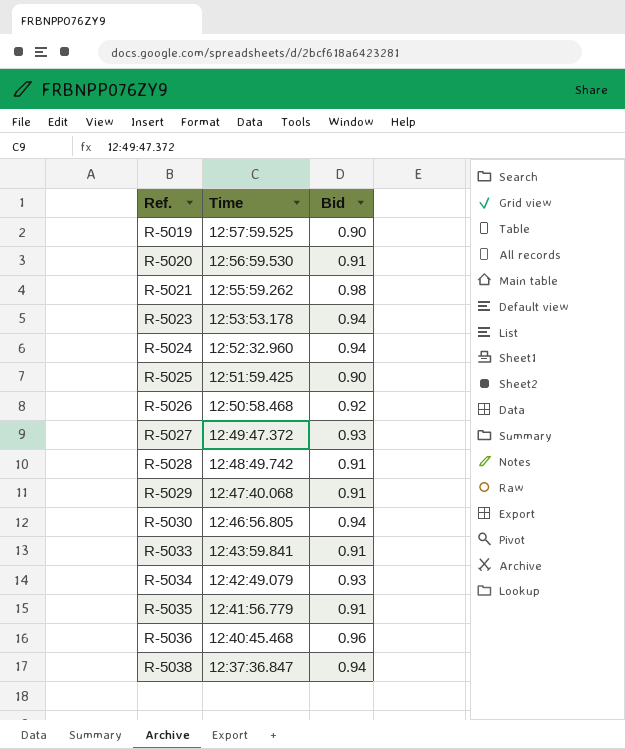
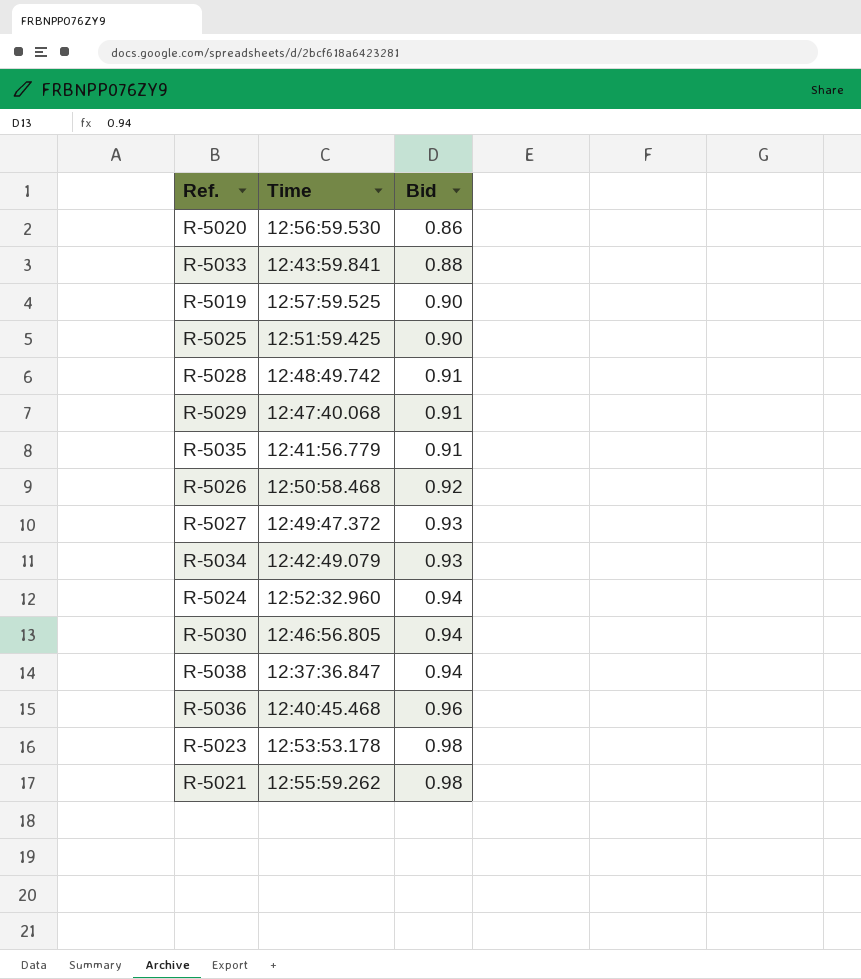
row order: Ref. ascending -> Bid ascending
R-5020 | Bid: 0.91 -> 0.86
R-5033 | Bid: 0.91 -> 0.88
R-5023 | Bid: 0.94 -> 0.98

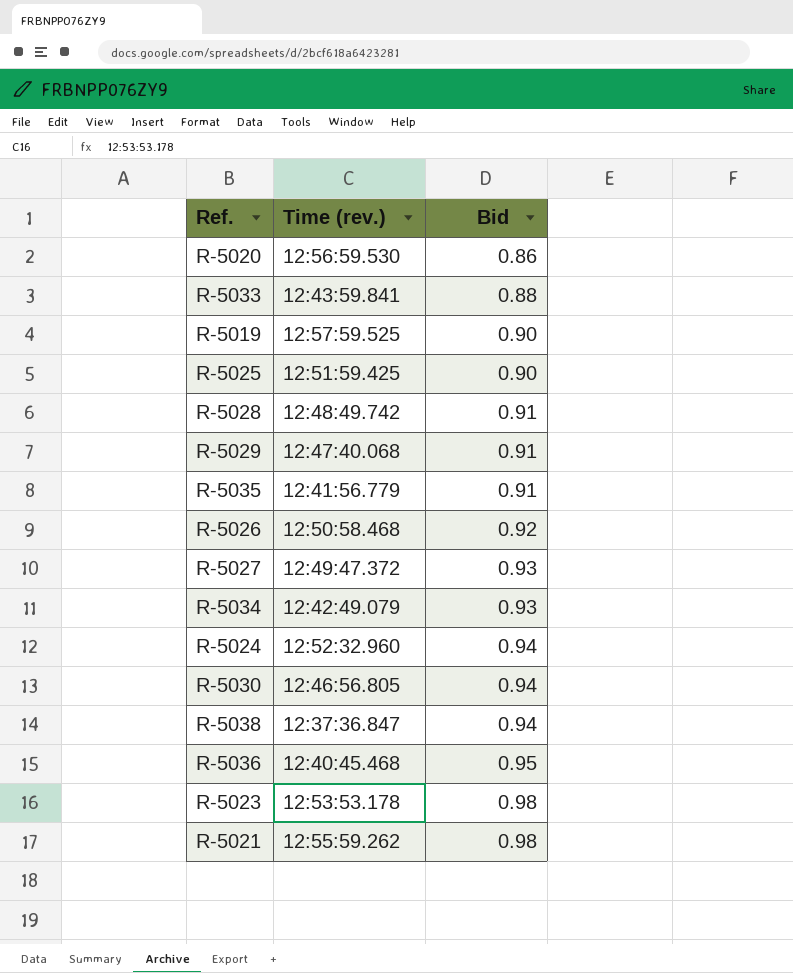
column name: Time -> Time (rev.)
R-5036 | Bid: 0.96 -> 0.95

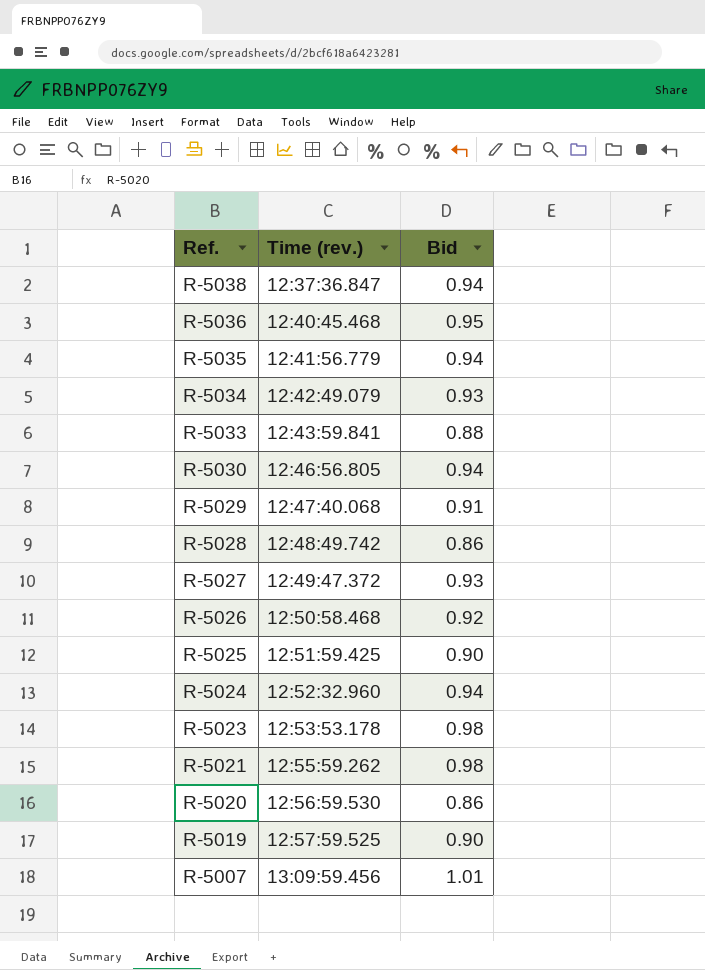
row order: Bid ascending -> Ref. descending
R-5035 | Bid: 0.91 -> 0.94
R-5028 | Bid: 0.91 -> 0.86
row R-5007: none -> 13:09:59.456 | 1.01

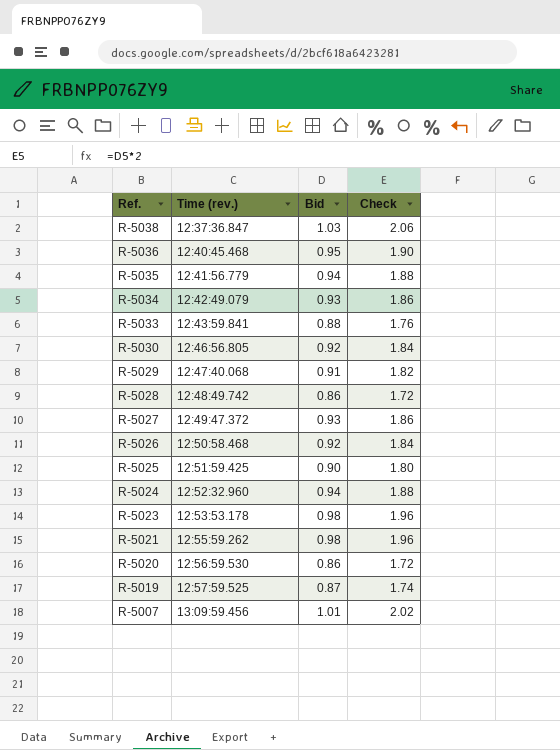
column Check | formula: none -> [Bid] * 2
R-5038 | Bid: 0.94 -> 1.03
R-5030 | Bid: 0.94 -> 0.92
R-5019 | Bid: 0.90 -> 0.87

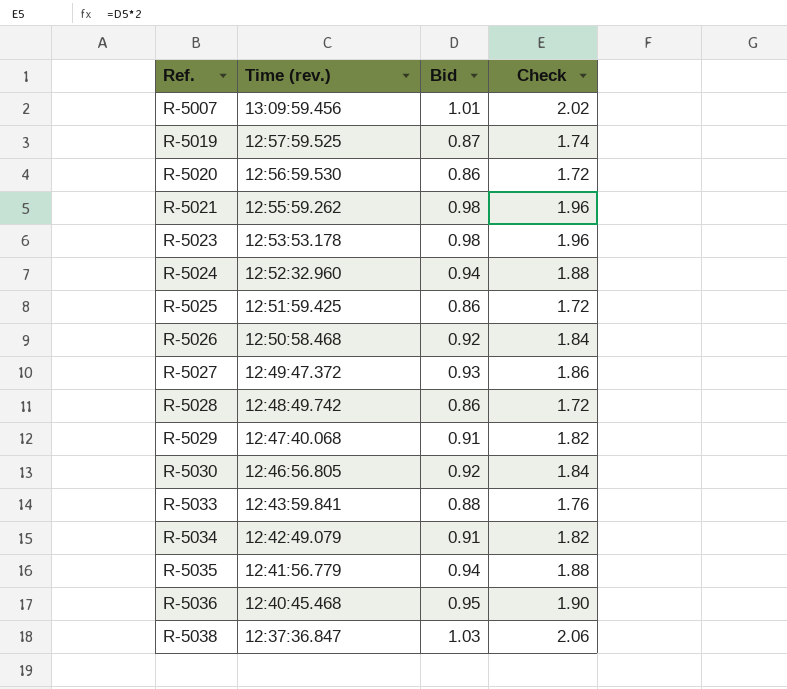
row order: Ref. descending -> Ref. ascending
R-5025 | Bid: 0.90 -> 0.86
R-5025 | Check: 1.80 -> 1.72
R-5034 | Bid: 0.93 -> 0.91
R-5034 | Check: 1.86 -> 1.82

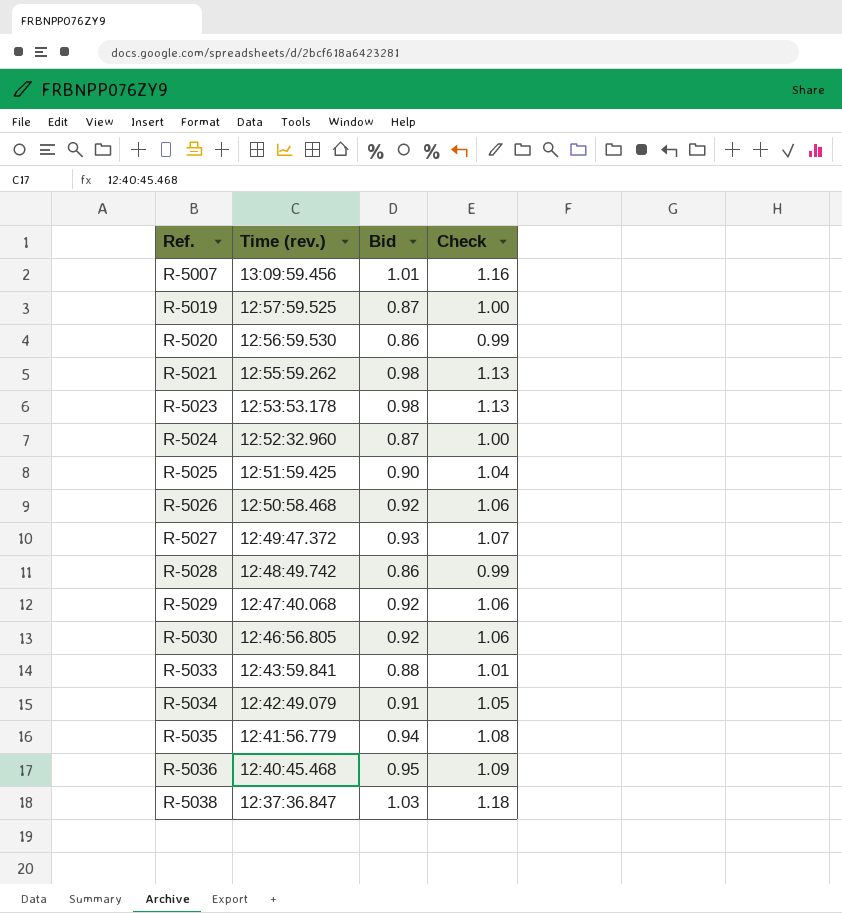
column Check | formula: [Bid] * 2 -> [Bid] * 1.15
R-5024 | Bid: 0.94 -> 0.87
R-5025 | Bid: 0.86 -> 0.90
R-5029 | Bid: 0.91 -> 0.92

